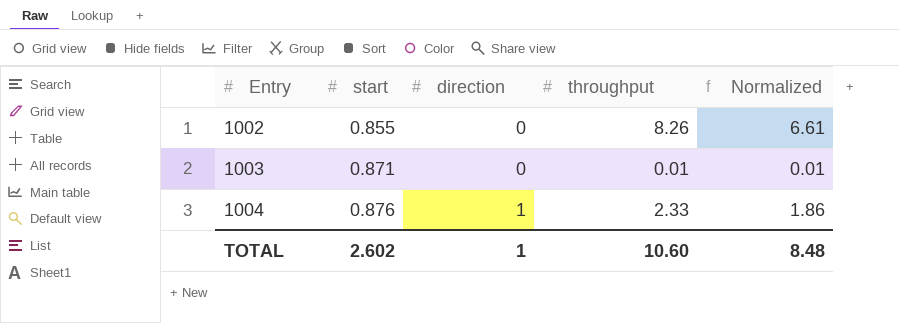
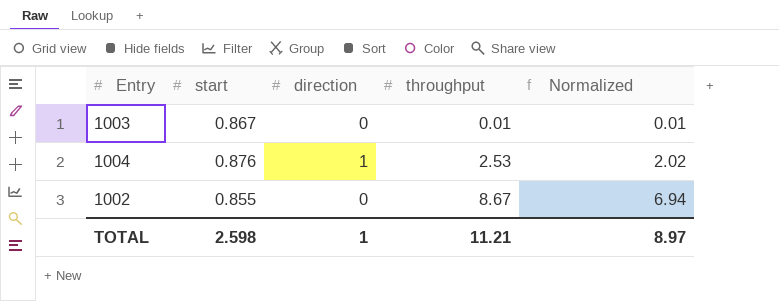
row order: Entry ascending -> throughput ascending
1003 | start: 0.871 -> 0.867
1004 | throughput: 2.33 -> 2.53
1004 | Normalized: 1.86 -> 2.02
1002 | throughput: 8.26 -> 8.67
1002 | Normalized: 6.61 -> 6.94
TOTAL | start: 2.602 -> 2.598
TOTAL | throughput: 10.60 -> 11.21
TOTAL | Normalized: 8.48 -> 8.97

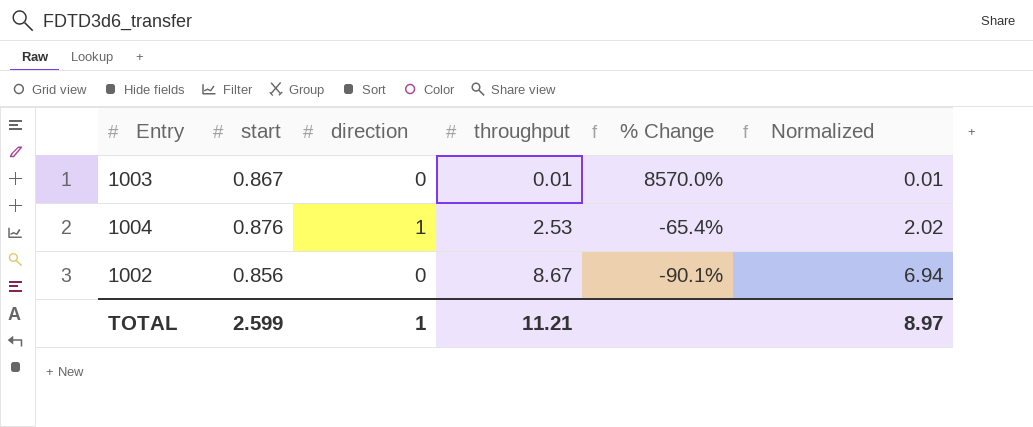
column % Change | formula: none -> ([start] - [throughput]) / [throughput]
1002 | start: 0.855 -> 0.856
TOTAL | start: 2.598 -> 2.599

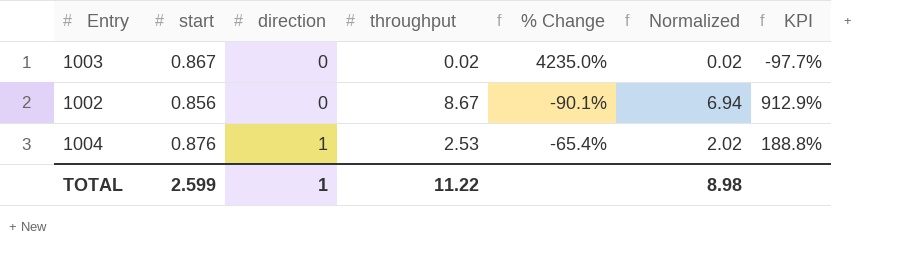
row order: throughput ascending -> direction ascending
column KPI | formula: none -> ([throughput] - [start]) / [start]
1003 | throughput: 0.01 -> 0.02
1003 | % Change: 8570.0% -> 4235.0%
1003 | Normalized: 0.01 -> 0.02
TOTAL | throughput: 11.21 -> 11.22
TOTAL | Normalized: 8.97 -> 8.98

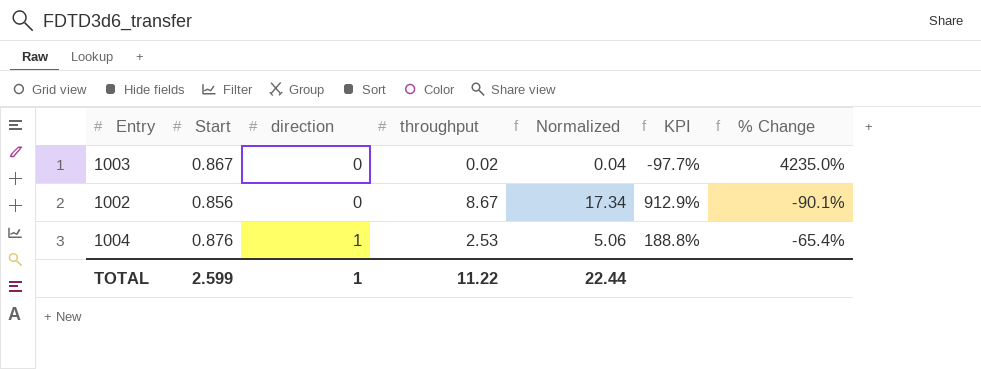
column name: start -> Start
column Normalized | formula: [throughput] * 0.8 -> [throughput] * 2
column % Change | position: 5 -> 7
TOTAL | Normalized: 8.98 -> 22.44

